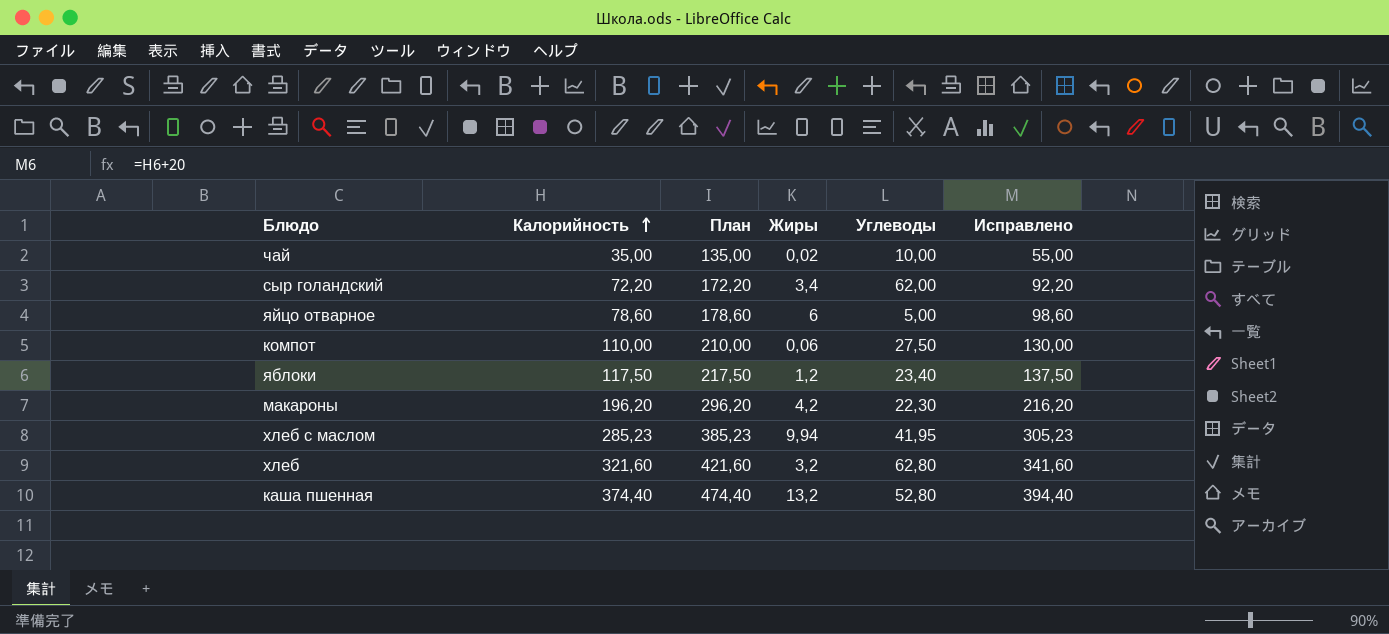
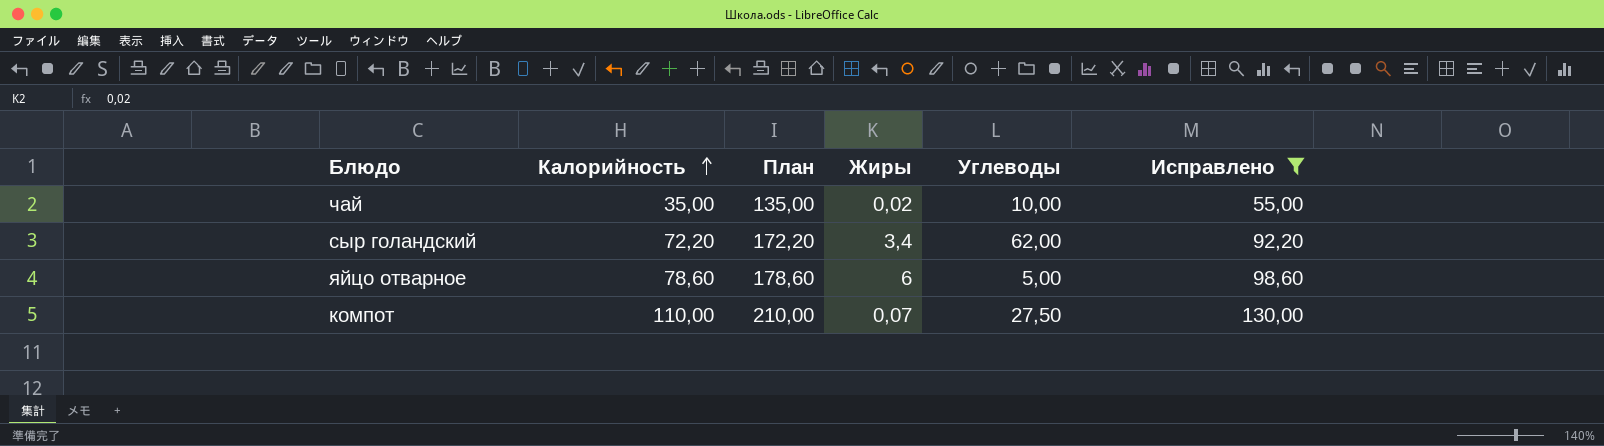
filter: none -> Исправлено <= 130,00
компот | Жиры: 0,06 -> 0,07

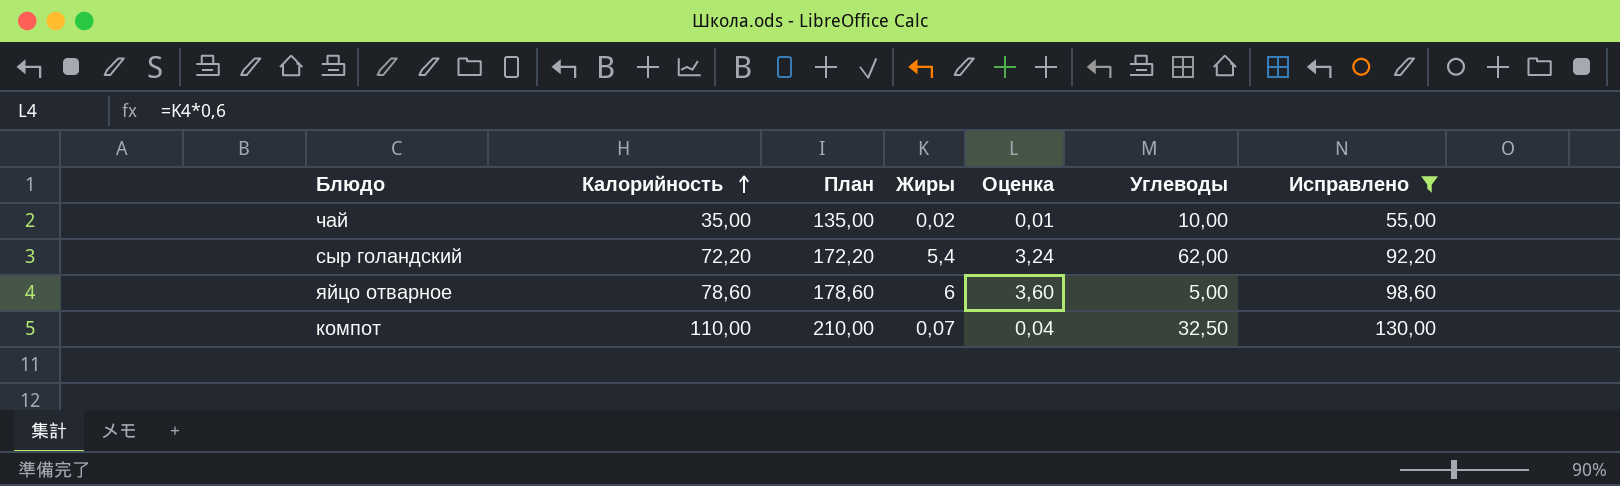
column Оценка | formula: none -> [Жиры] * 0,6
сыр голандский | Жиры: 3,4 -> 5,4
компот | Углеводы: 27,50 -> 32,50

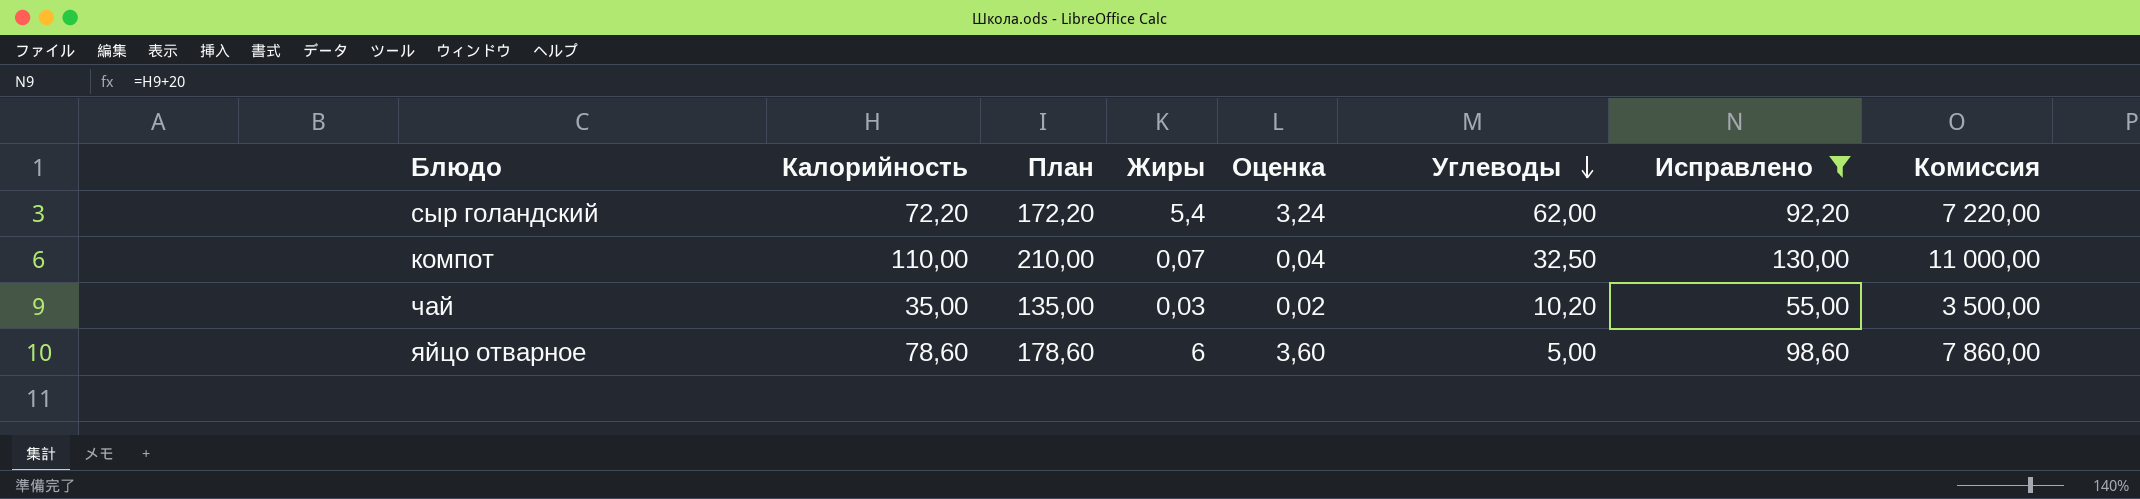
row order: Калорийность ascending -> Углеводы descending
column Комиссия | formula: none -> [Калорийность] * 100
чай | Жиры: 0,02 -> 0,03
чай | Оценка: 0,01 -> 0,02
чай | Углеводы: 10,00 -> 10,20

